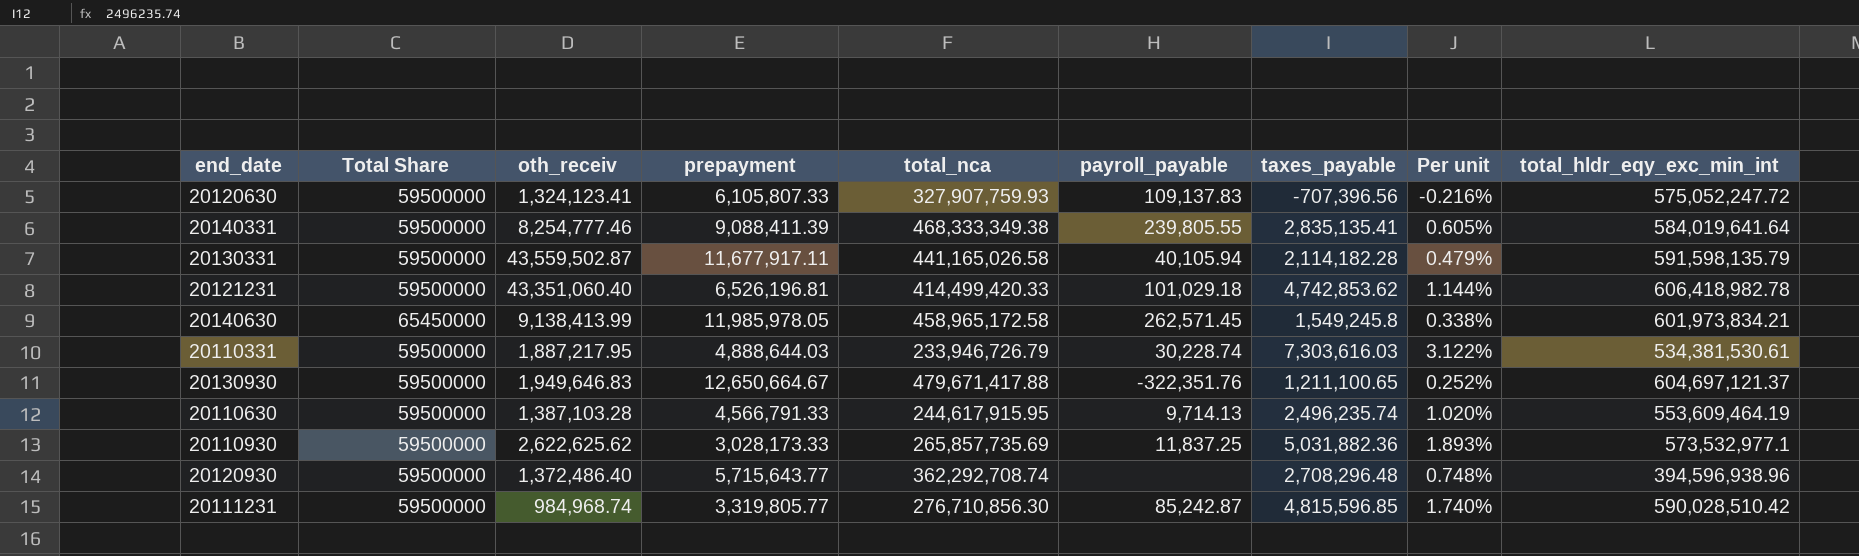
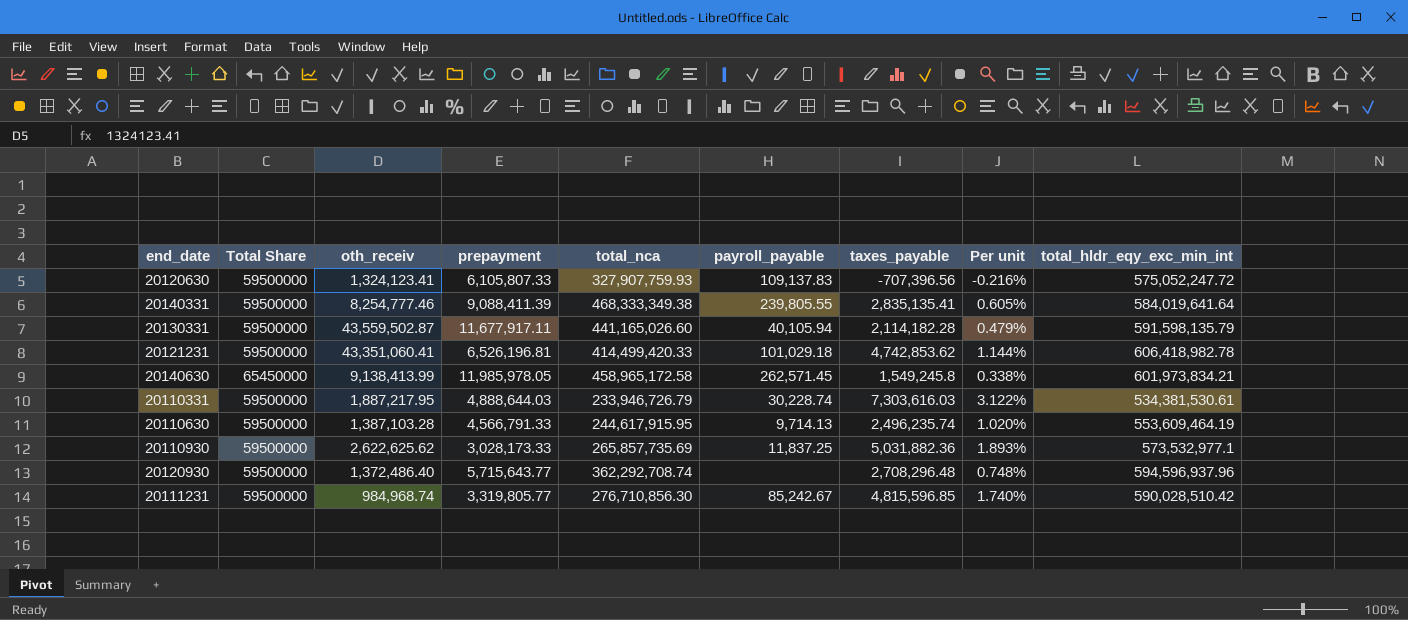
row 20130930: 59500000 | 1,949,646.83 | 12,650,664.67 | 479,671,417.88 | -322,351.76 | 1,211,100.65 | 0.252% | 604,697,121.37 -> none
20130331 | total_nca: 441,165,026.58 -> 441,165,026.60
20121231 | oth_receiv: 43,351,060.40 -> 43,351,060.41
20120930 | total_hldr_eqy_exc_min_int: 394,596,938.96 -> 594,596,937.96
20111231 | payroll_payable: 85,242.87 -> 85,242.67

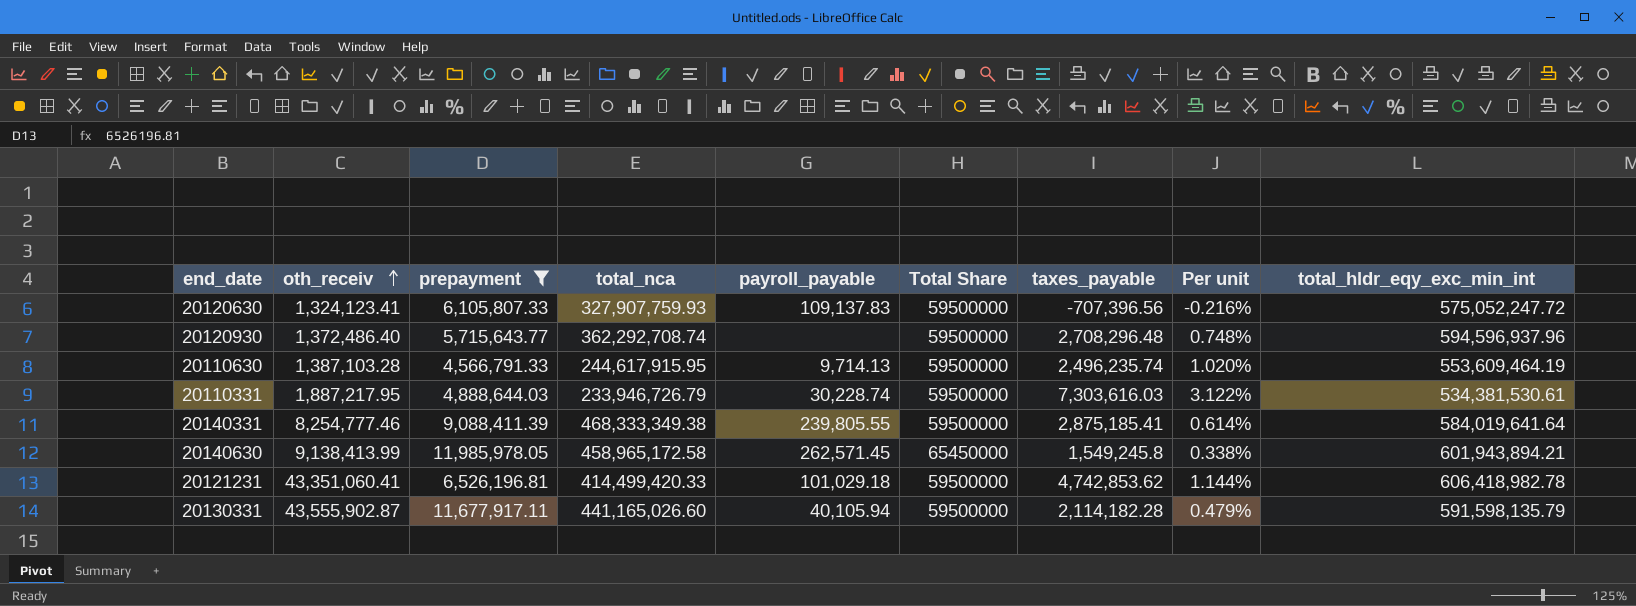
filter: none -> prepayment >= 4,566,791.33
row order: none -> oth_receiv ascending
column Total Share | position: 2 -> 6
20140331 | taxes_payable: 2,835,135.41 -> 2,875,185.41
20140331 | Per unit: 0.605% -> 0.614%
20140630 | total_hldr_eqy_exc_min_int: 601,973,834.21 -> 601,943,894.21
20130331 | oth_receiv: 43,559,502.87 -> 43,555,902.87

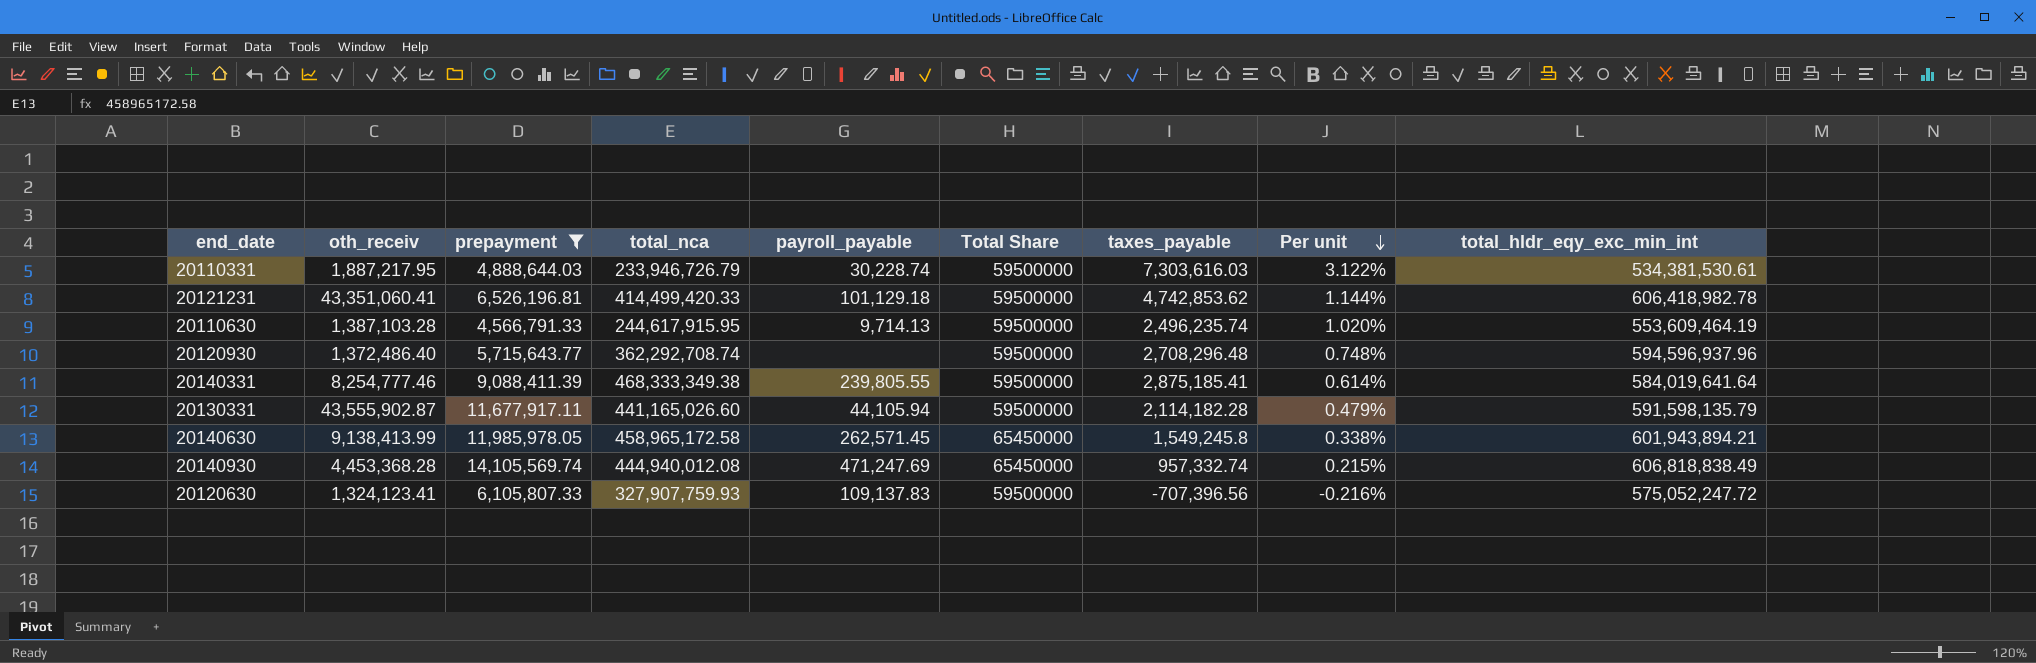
row order: oth_receiv ascending -> Per unit descending
20121231 | payroll_payable: 101,029.18 -> 101,129.18
20130331 | payroll_payable: 40,105.94 -> 44,105.94
row 20140930: none -> 4,453,368.28 | 14,105,569.74 | 444,940,012.08 | 471,247.69 | 65450000 | 957,332.74 | 0.215% | 606,818,838.49

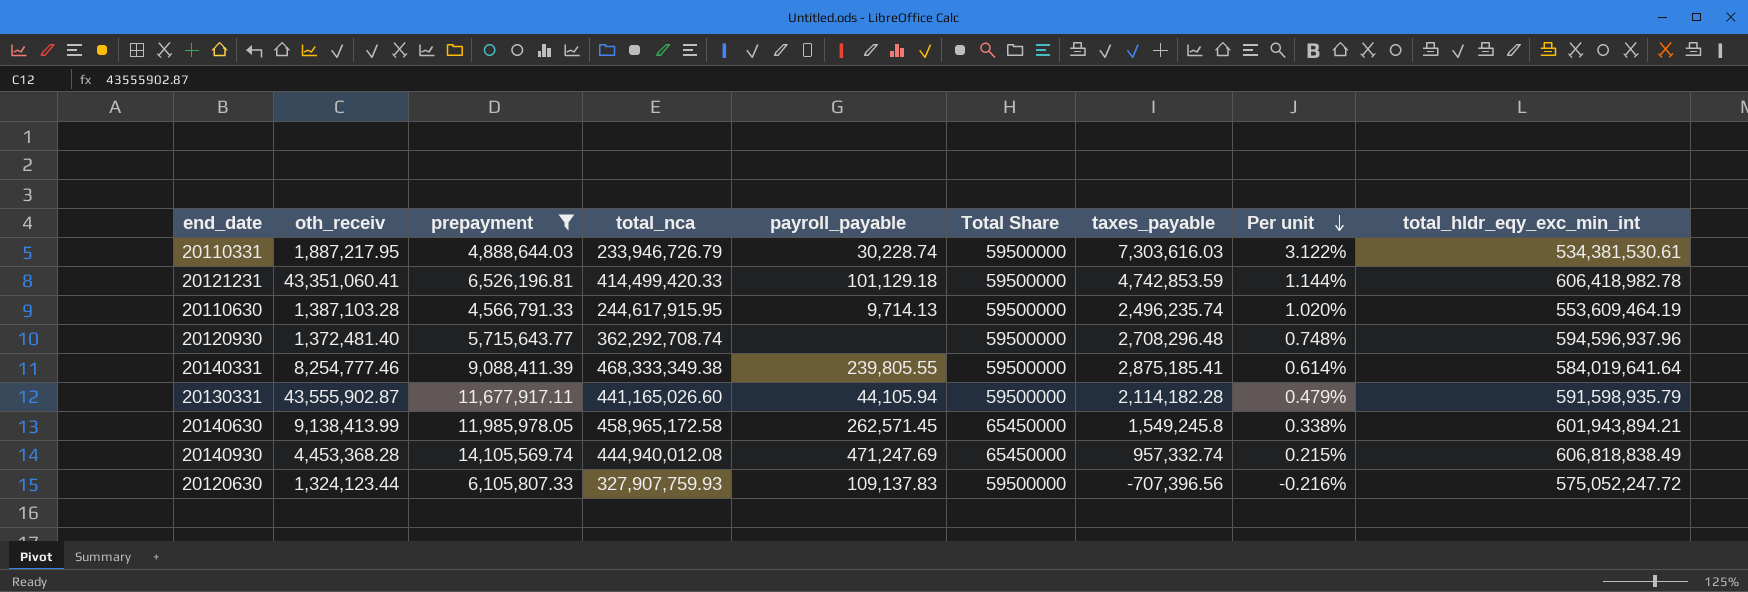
20121231 | taxes_payable: 4,742,853.62 -> 4,742,853.59
20120930 | oth_receiv: 1,372,486.40 -> 1,372,481.40
20130331 | total_hldr_eqy_exc_min_int: 591,598,135.79 -> 591,598,935.79
20120630 | oth_receiv: 1,324,123.41 -> 1,324,123.44

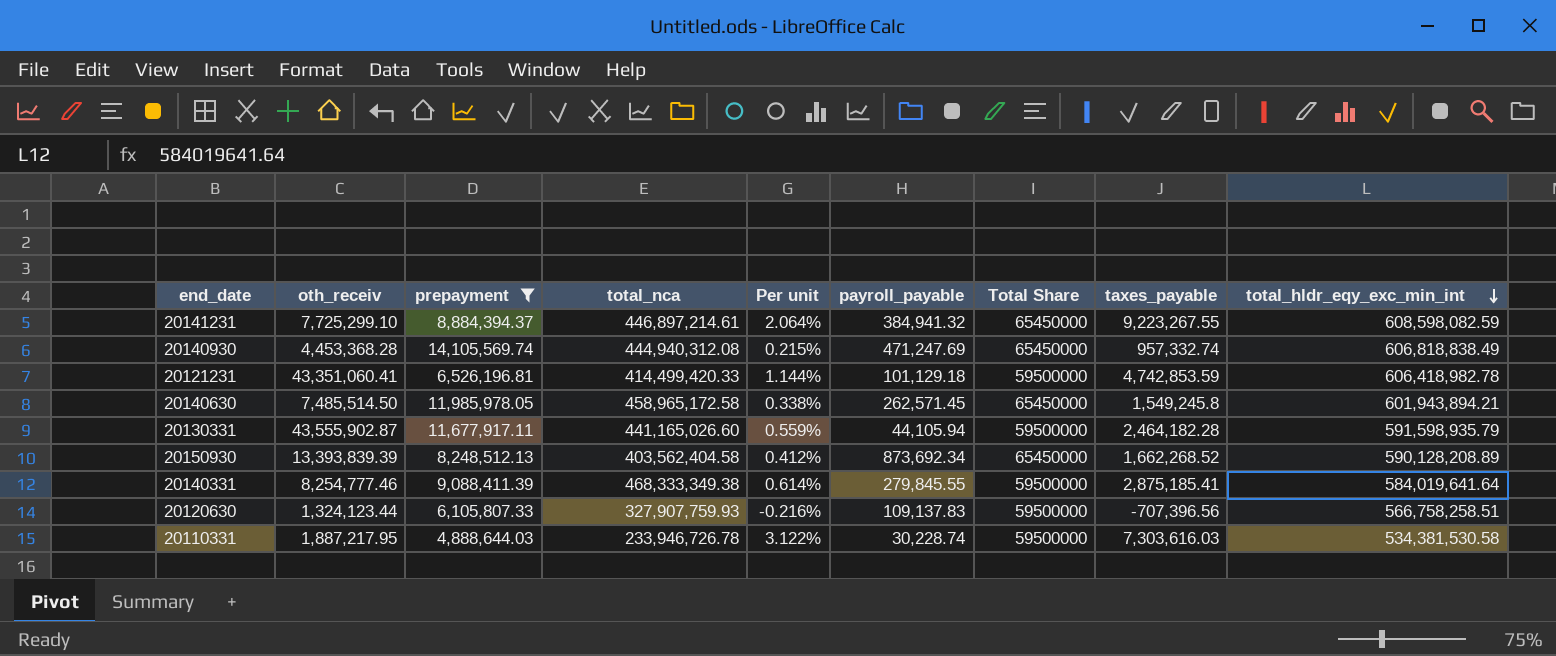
row order: Per unit descending -> total_hldr_eqy_exc_min_int descending
column Per unit | position: 8 -> 5
row 20110630: 1,387,103.28 | 4,566,791.33 | 244,617,915.95 | 9,714.13 | 59500000 | 2,496,235.74 | 1.020% | 553,609,464.19 -> none
row 20120930: 1,372,481.40 | 5,715,643.77 | 362,292,708.74 | none | 59500000 | 2,708,296.48 | 0.748% | 594,596,937.96 -> none
row 20141231: none -> 7,725,299.10 | 8,884,394.37 | 446,897,214.61 | 2.064% | 384,941.32 | 65450000 | 9,223,267.55 | 608,598,082.59
20140930 | total_nca: 444,940,012.08 -> 444,940,312.08
20140630 | oth_receiv: 9,138,413.99 -> 7,485,514.50
20130331 | Per unit: 0.479% -> 0.559%
20130331 | taxes_payable: 2,114,182.28 -> 2,464,182.28
row 20150930: none -> 13,393,839.39 | 8,248,512.13 | 403,562,404.58 | 0.412% | 873,692.34 | 65450000 | 1,662,268.52 | 590,128,208.89
20140331 | payroll_payable: 239,805.55 -> 279,845.55
20120630 | total_hldr_eqy_exc_min_int: 575,052,247.72 -> 566,758,258.51
20110331 | total_nca: 233,946,726.79 -> 233,946,726.78
20110331 | total_hldr_eqy_exc_min_int: 534,381,530.61 -> 534,381,530.58

